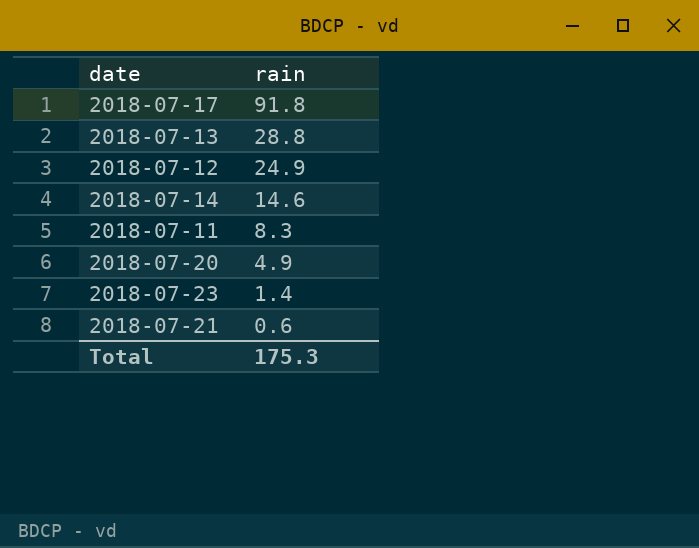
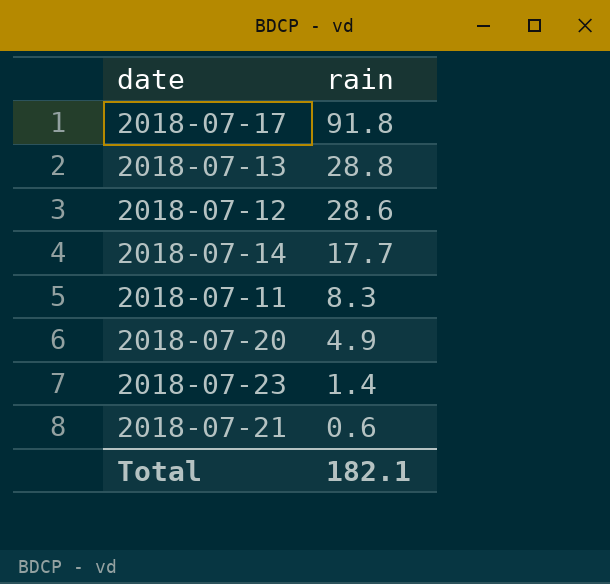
2018-07-12 | rain: 24.9 -> 28.6
2018-07-14 | rain: 14.6 -> 17.7
Total | rain: 175.3 -> 182.1

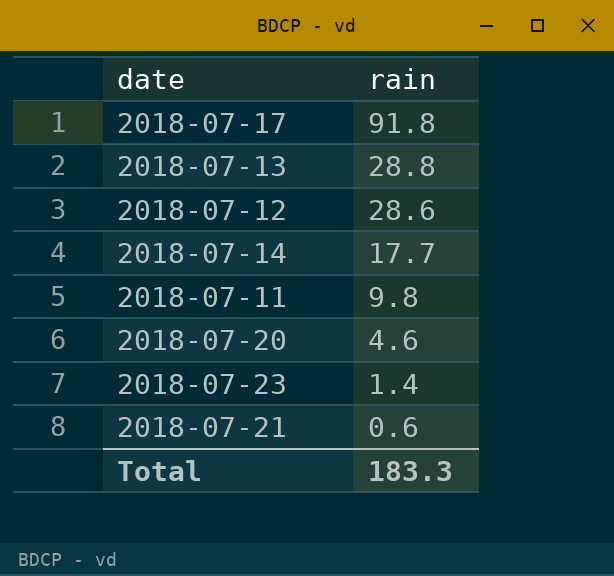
2018-07-11 | rain: 8.3 -> 9.8
2018-07-20 | rain: 4.9 -> 4.6
Total | rain: 182.1 -> 183.3

